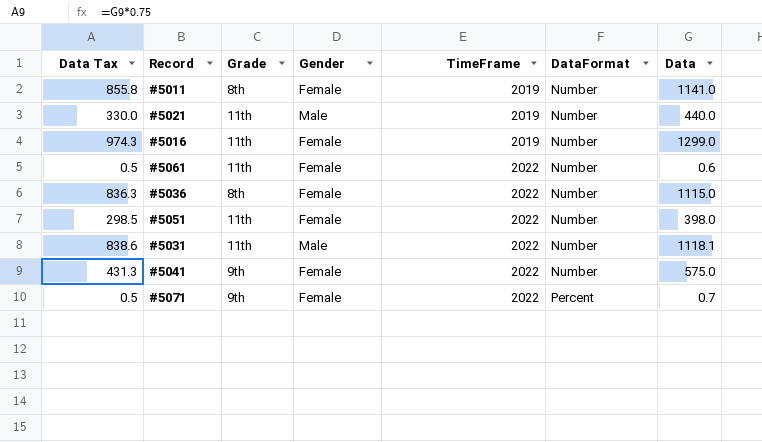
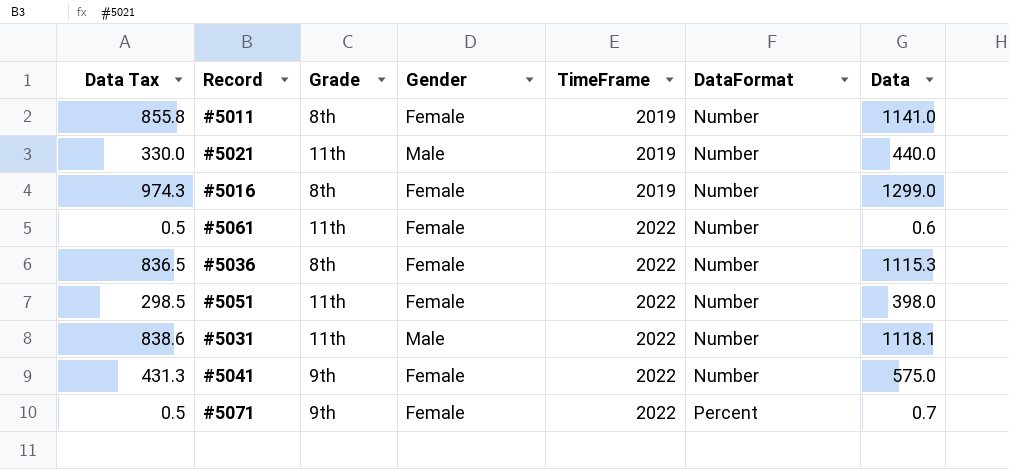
#5016 | Grade: 11th -> 8th
#5036 | Data Tax: 836.3 -> 836.5
#5036 | Data: 1115.0 -> 1115.3

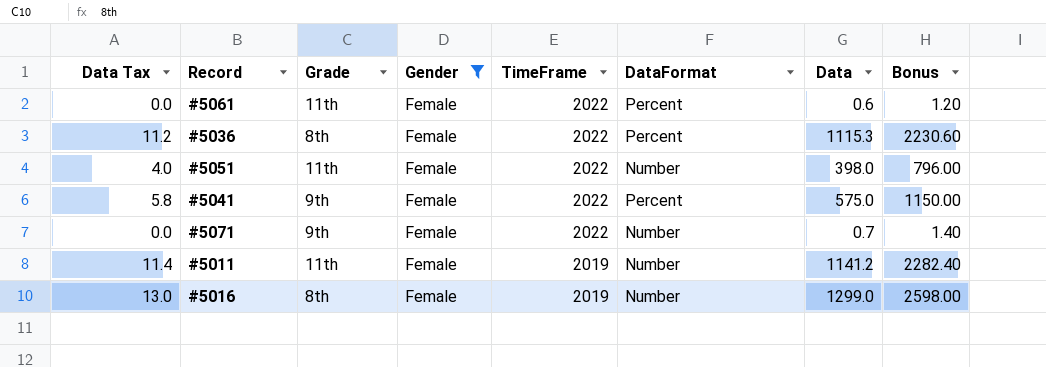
filter: none -> Gender = Female
row order: TimeFrame ascending -> TimeFrame descending
column Data Tax | formula: [Data] * 0.75 -> [Data] * 0.01
column Bonus | formula: none -> [Data] * 2
#5061 | DataFormat: Number -> Percent
#5036 | DataFormat: Number -> Percent
#5041 | DataFormat: Number -> Percent
#5071 | DataFormat: Percent -> Number
#5011 | Grade: 8th -> 11th
#5011 | Data: 1141.0 -> 1141.2

